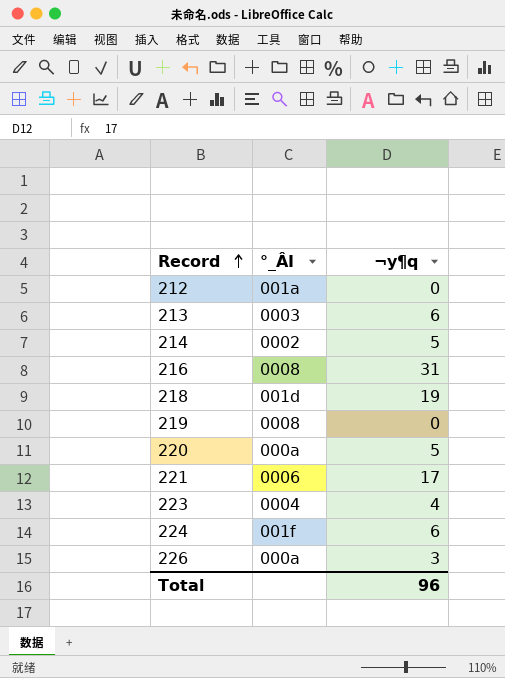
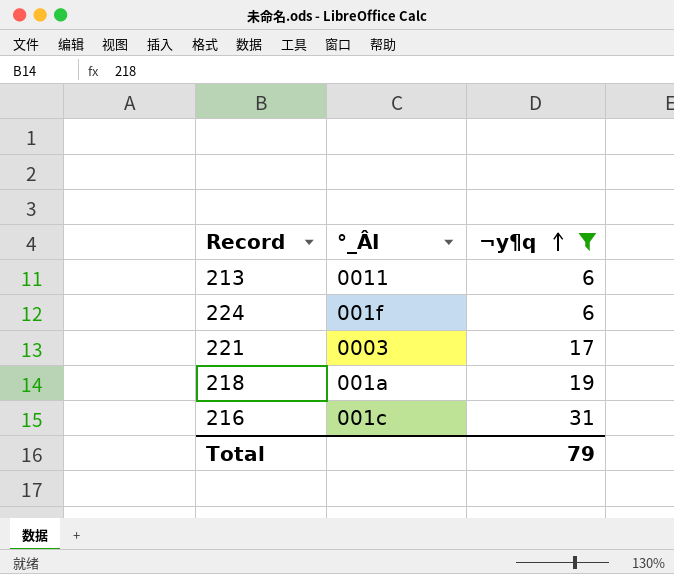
filter: none -> ¬y¶q >= 6
row order: Record ascending -> ¬y¶q ascending
213 | °_ÂI: 0003 -> 0011
221 | °_ÂI: 0006 -> 0003
218 | °_ÂI: 001d -> 001a
216 | °_ÂI: 0008 -> 001c
Total | ¬y¶q: 96 -> 79

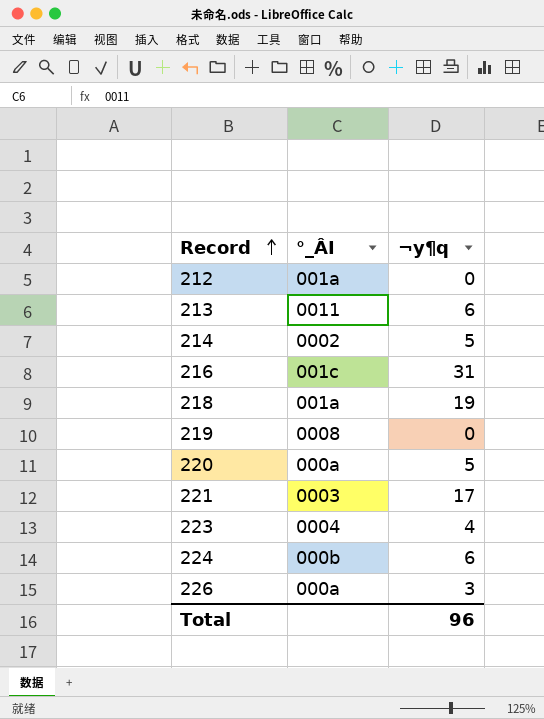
filter: ¬y¶q >= 6 -> none
row order: ¬y¶q ascending -> Record ascending
224 | °_ÂI: 001f -> 000b
Total | ¬y¶q: 79 -> 96

